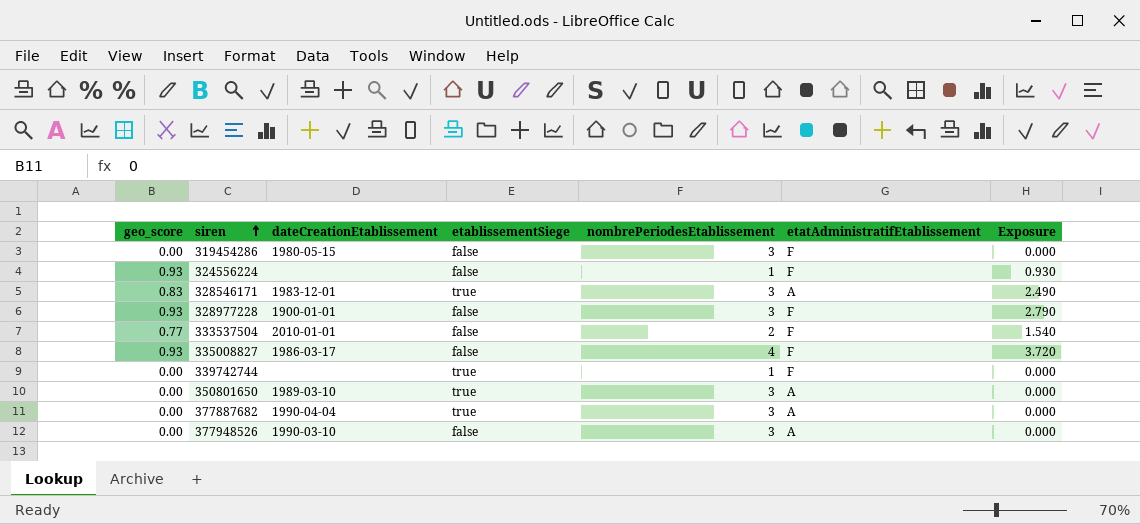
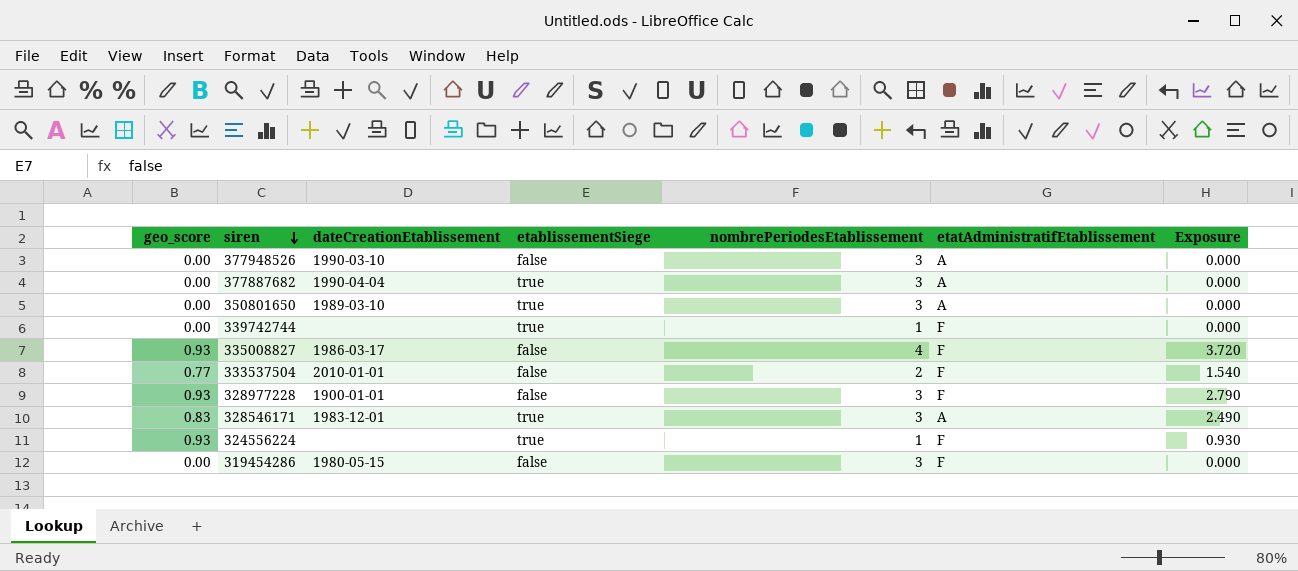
row order: siren ascending -> siren descending
324556224 | etablissementSiege: false -> true

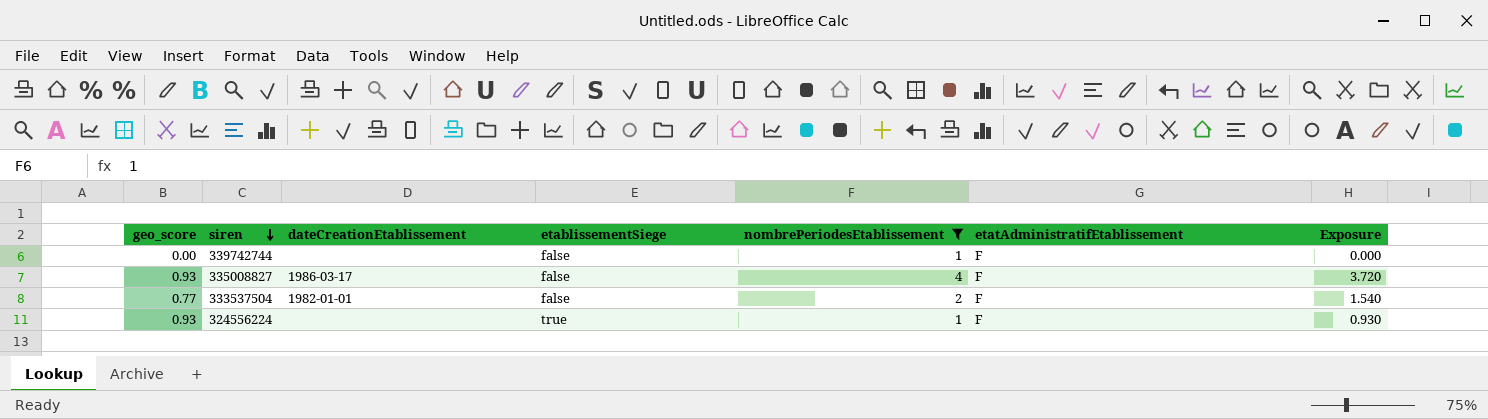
filter: none -> nombrePeriodesEtablissement != 3
339742744 | etablissementSiege: true -> false
333537504 | dateCreationEtablissement: 2010-01-01 -> 1982-01-01

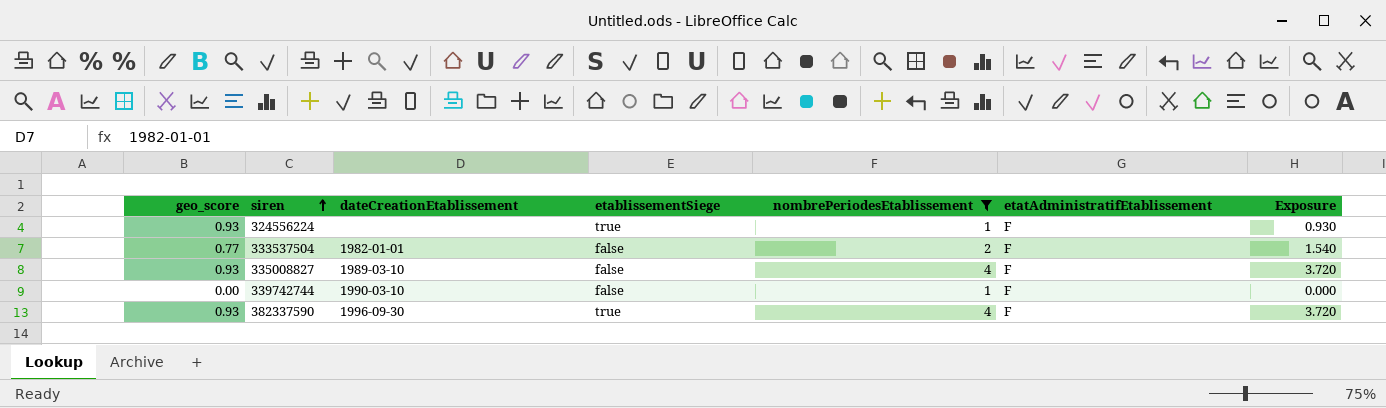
row order: siren descending -> siren ascending
335008827 | dateCreationEtablissement: 1986-03-17 -> 1989-03-10
339742744 | dateCreationEtablissement: none -> 1990-03-10
row 382337590: none -> 0.93 | 1996-09-30 | true | 4 | F | 3.720

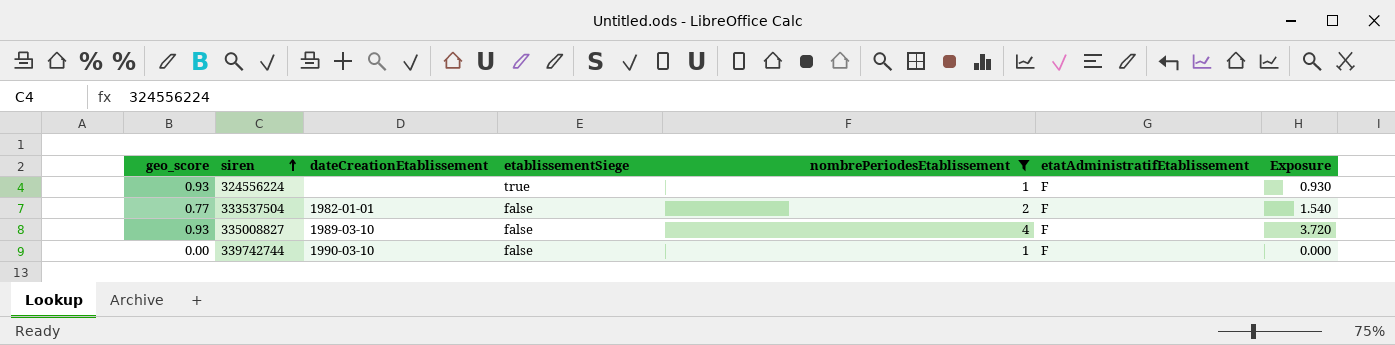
row 382337590: 0.93 | 1996-09-30 | true | 4 | F | 3.720 -> none

